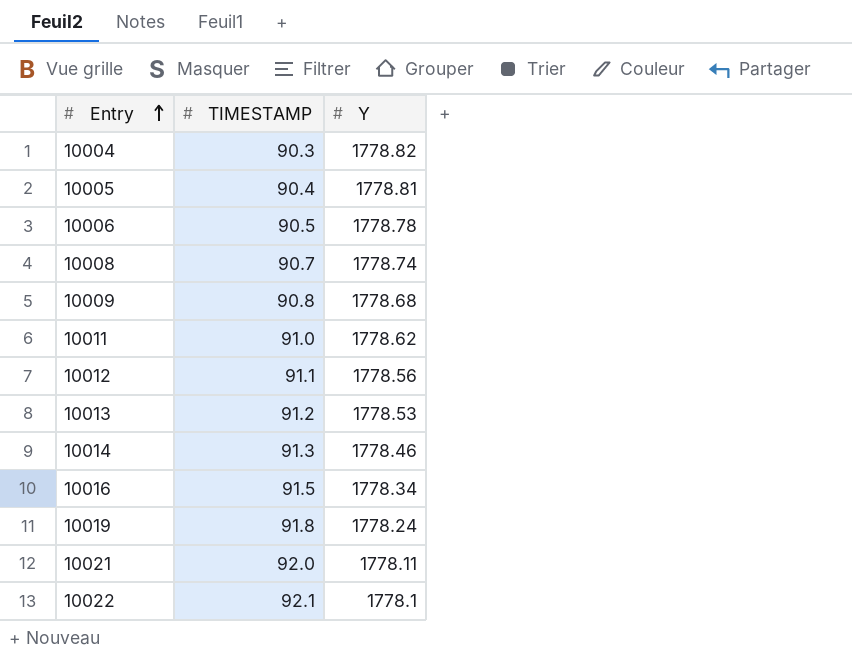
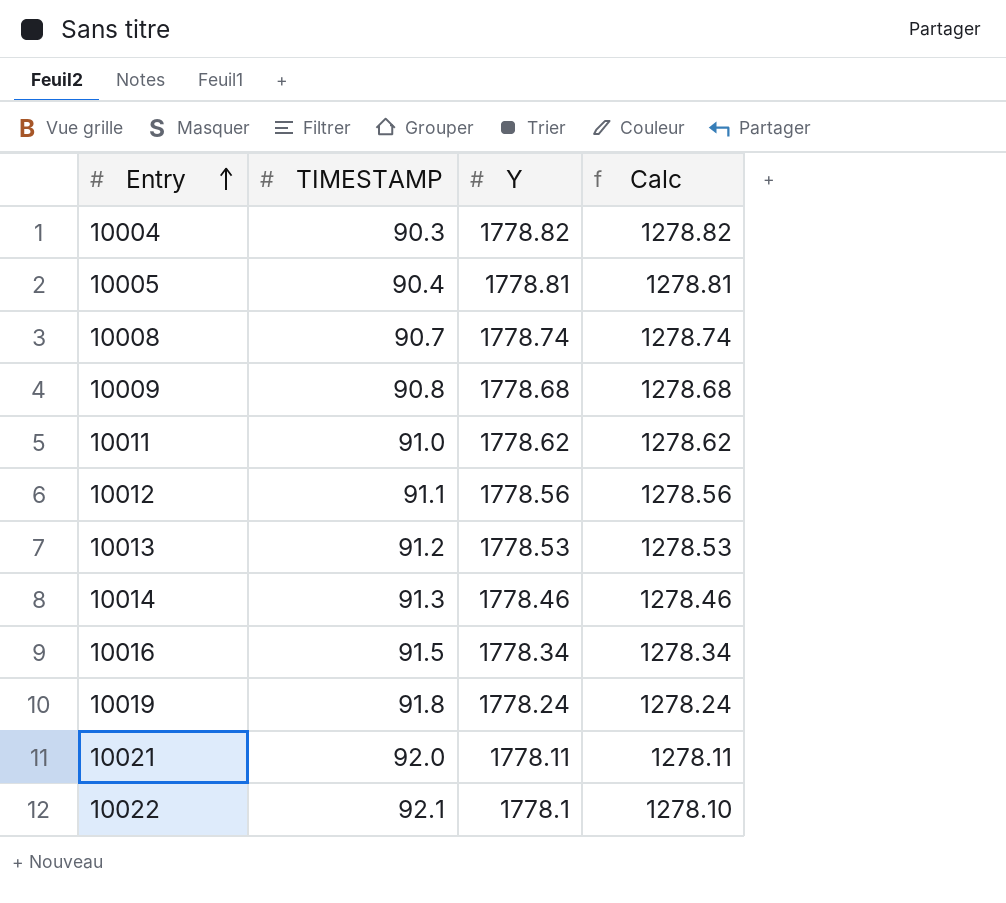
column Calc | formula: none -> [Y] - 500
row 10006: 90.5 | 1778.78 -> none

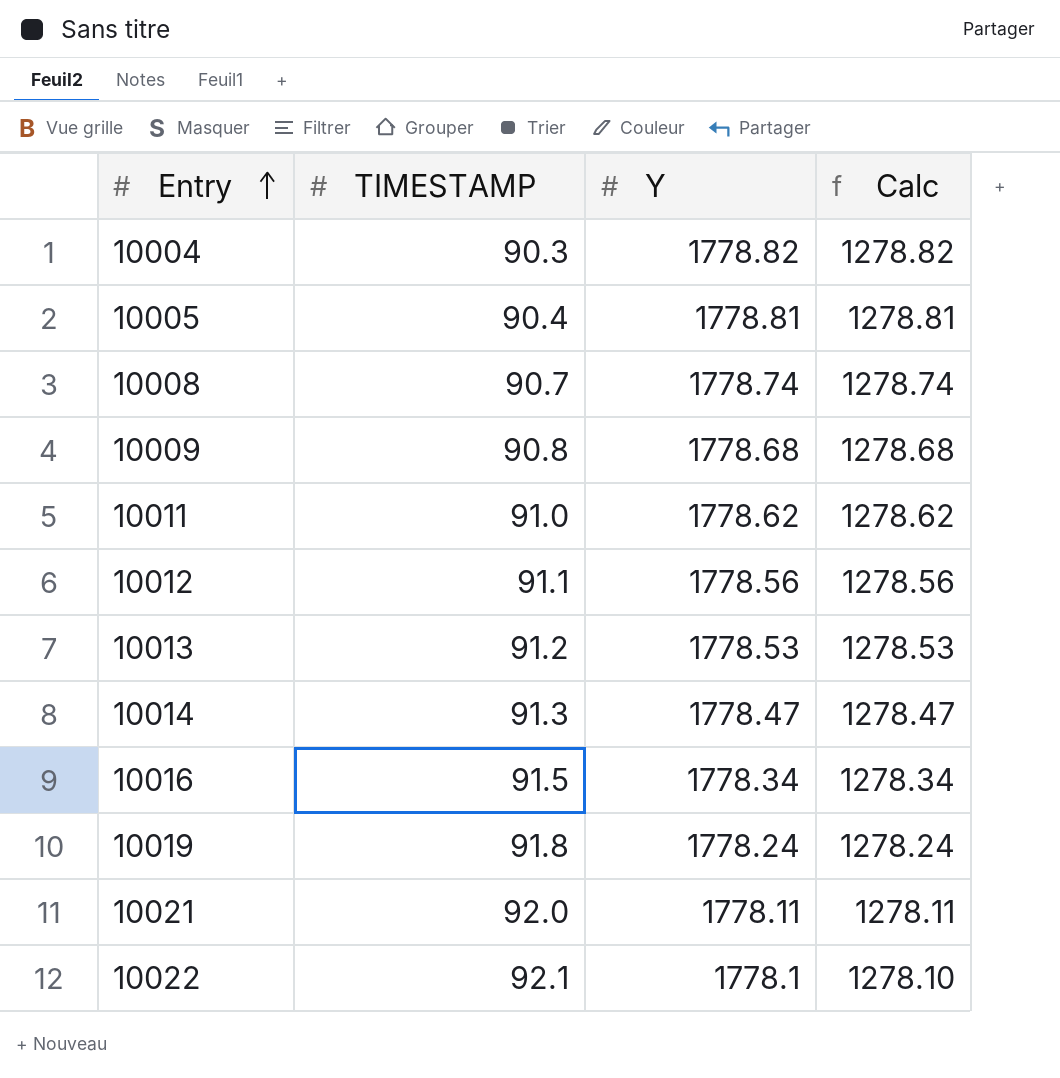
10014 | Y: 1778.46 -> 1778.47
10014 | Calc: 1278.46 -> 1278.47

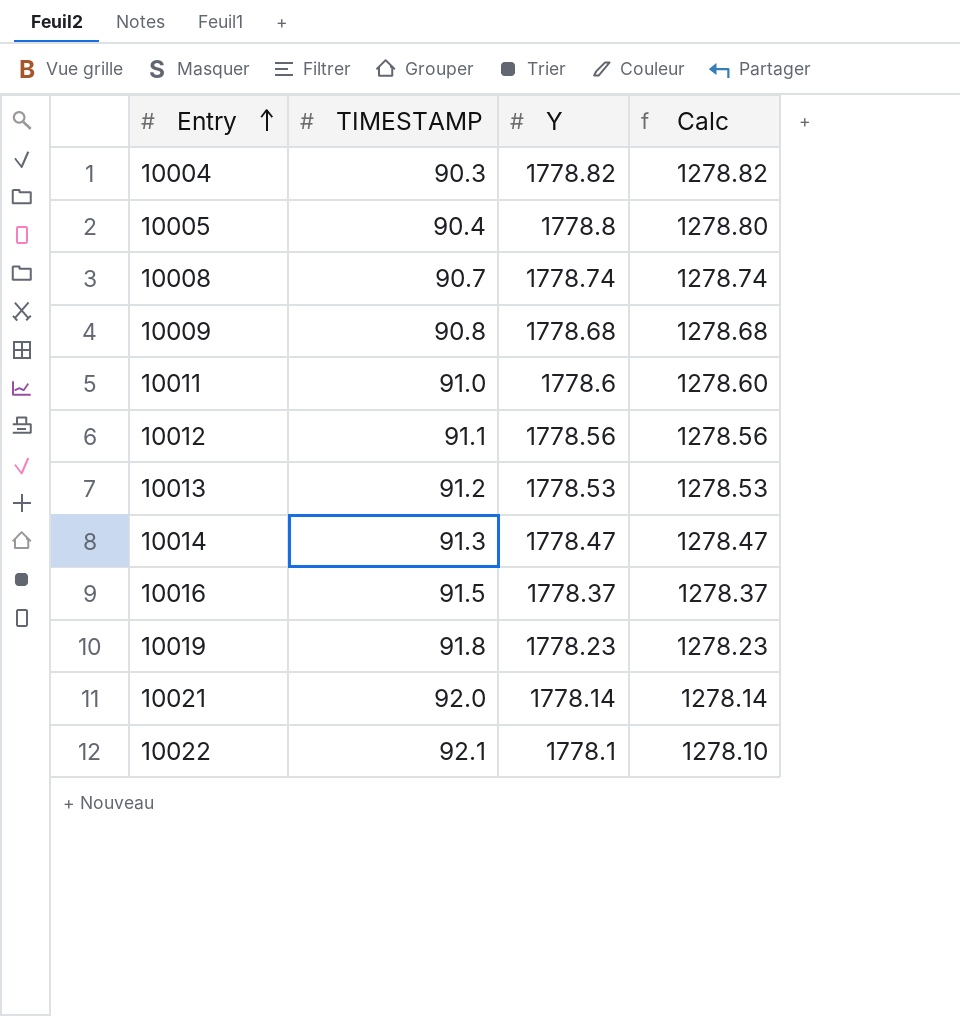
10005 | Y: 1778.81 -> 1778.8
10005 | Calc: 1278.81 -> 1278.80
10011 | Y: 1778.62 -> 1778.6
10011 | Calc: 1278.62 -> 1278.60
10016 | Y: 1778.34 -> 1778.37
10016 | Calc: 1278.34 -> 1278.37
10019 | Y: 1778.24 -> 1778.23
10019 | Calc: 1278.24 -> 1278.23
10021 | Y: 1778.11 -> 1778.14
10021 | Calc: 1278.11 -> 1278.14

